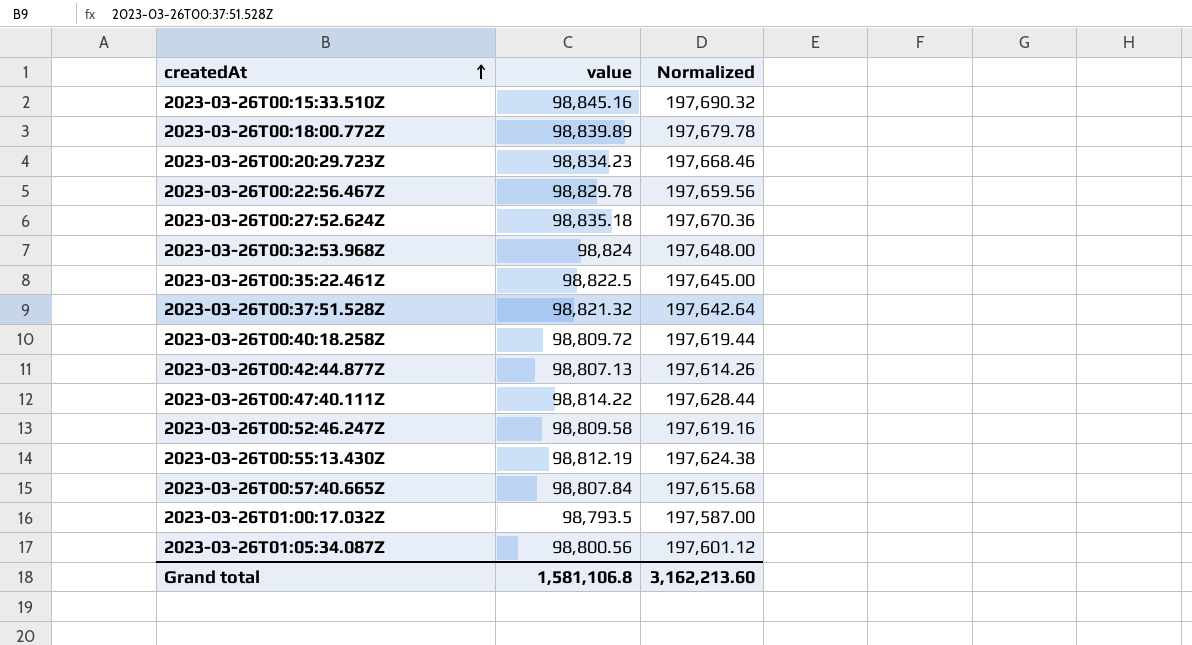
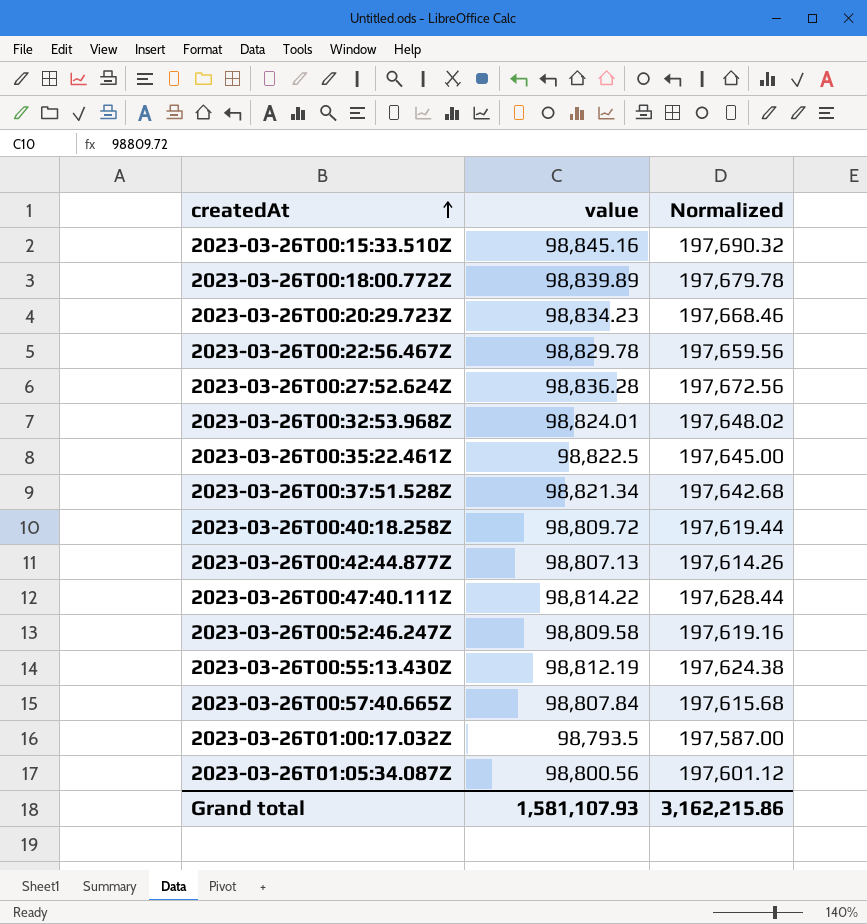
2023-03-26T00:27:52.624Z | value: 98,835.18 -> 98,836.28
2023-03-26T00:27:52.624Z | Normalized: 197,670.36 -> 197,672.56
2023-03-26T00:32:53.968Z | value: 98,824 -> 98,824.01
2023-03-26T00:32:53.968Z | Normalized: 197,648.00 -> 197,648.02
2023-03-26T00:37:51.528Z | value: 98,821.32 -> 98,821.34
2023-03-26T00:37:51.528Z | Normalized: 197,642.64 -> 197,642.68
Grand total | value: 1,581,106.8 -> 1,581,107.93
Grand total | Normalized: 3,162,213.60 -> 3,162,215.86

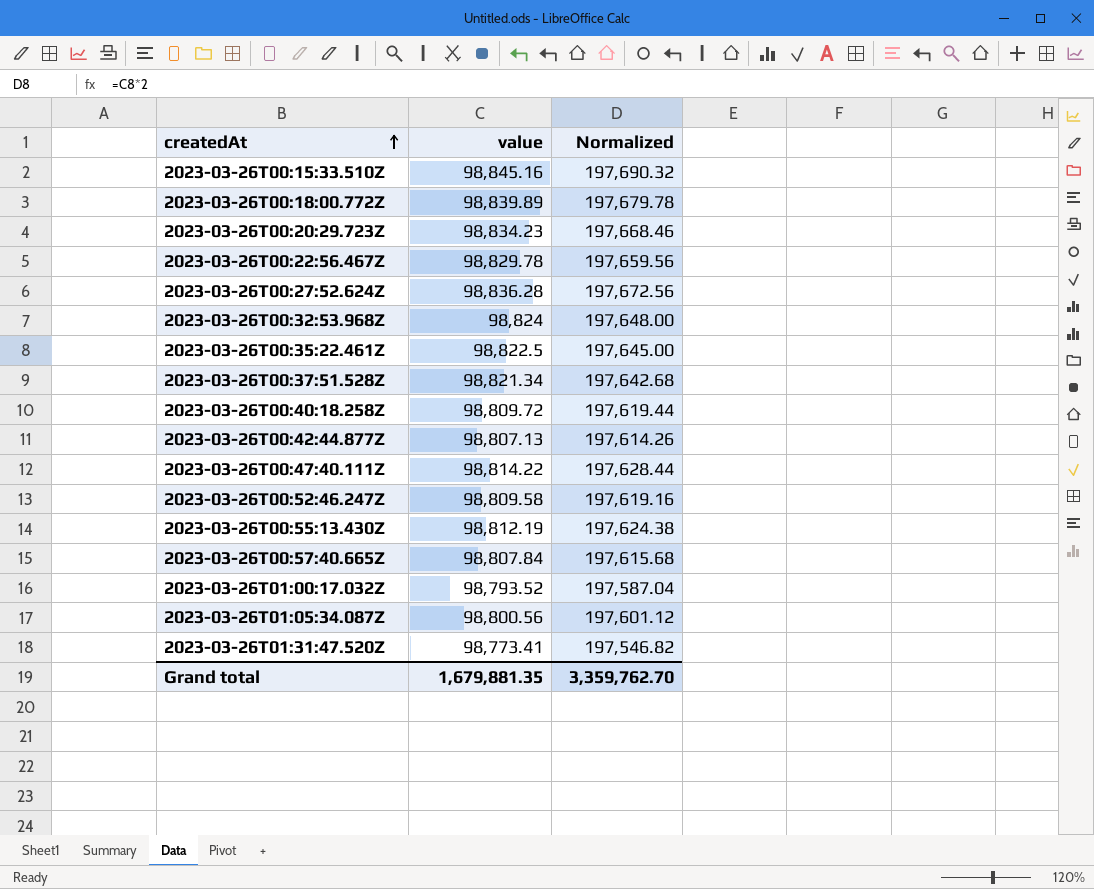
2023-03-26T00:32:53.968Z | value: 98,824.01 -> 98,824
2023-03-26T00:32:53.968Z | Normalized: 197,648.02 -> 197,648.00
2023-03-26T01:00:17.032Z | value: 98,793.5 -> 98,793.52
2023-03-26T01:00:17.032Z | Normalized: 197,587.00 -> 197,587.04
row 2023-03-26T01:31:47.520Z: none -> 98,773.41 | 197,546.82
Grand total | value: 1,581,107.93 -> 1,679,881.35
Grand total | Normalized: 3,162,215.86 -> 3,359,762.70

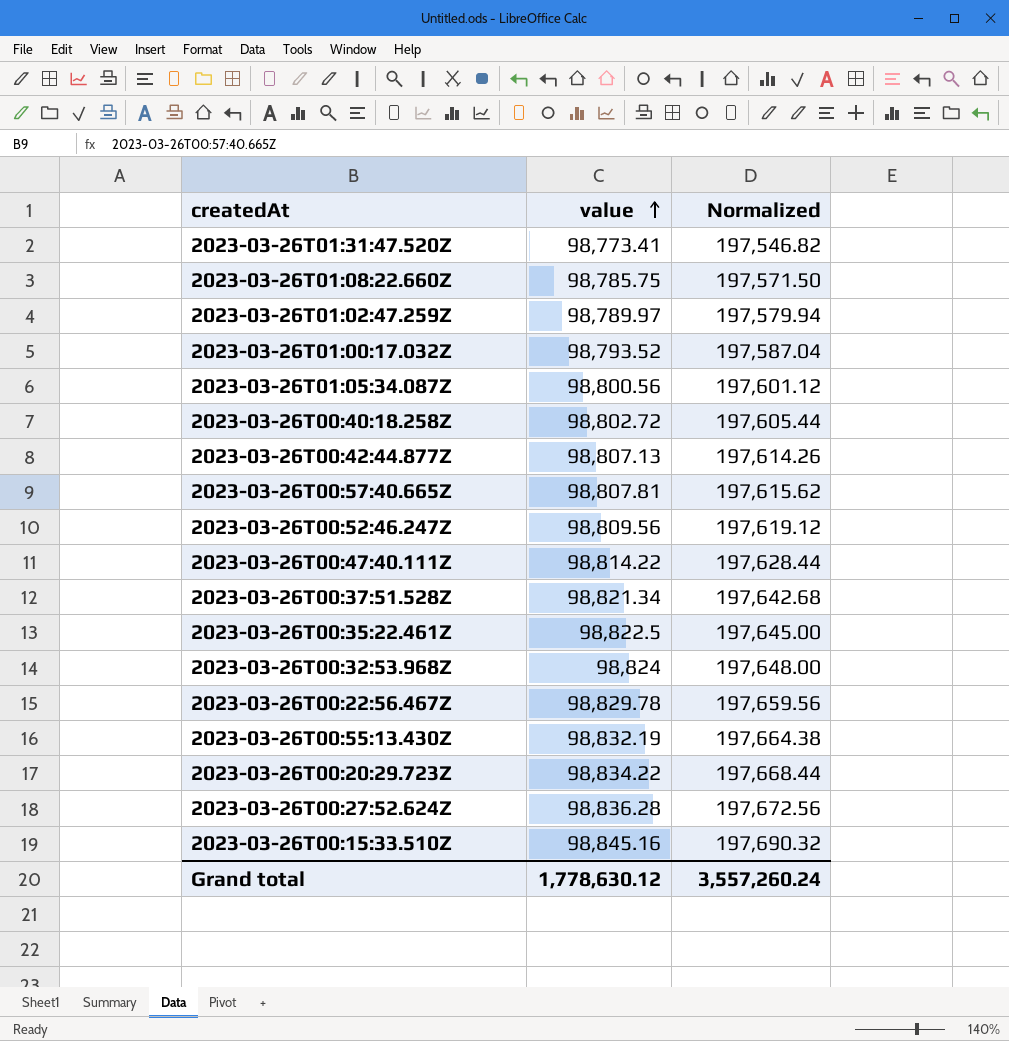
row order: createdAt ascending -> value ascending
row 2023-03-26T00:18:00.772Z: 98,839.89 | 197,679.78 -> none
row 2023-03-26T01:08:22.660Z: none -> 98,785.75 | 197,571.50
row 2023-03-26T01:02:47.259Z: none -> 98,789.97 | 197,579.94
2023-03-26T00:40:18.258Z | value: 98,809.72 -> 98,802.72
2023-03-26T00:40:18.258Z | Normalized: 197,619.44 -> 197,605.44
2023-03-26T00:57:40.665Z | value: 98,807.84 -> 98,807.81
2023-03-26T00:57:40.665Z | Normalized: 197,615.68 -> 197,615.62
2023-03-26T00:52:46.247Z | value: 98,809.58 -> 98,809.56
2023-03-26T00:52:46.247Z | Normalized: 197,619.16 -> 197,619.12
2023-03-26T00:55:13.430Z | value: 98,812.19 -> 98,832.19
2023-03-26T00:55:13.430Z | Normalized: 197,624.38 -> 197,664.38
2023-03-26T00:20:29.723Z | value: 98,834.23 -> 98,834.22
2023-03-26T00:20:29.723Z | Normalized: 197,668.46 -> 197,668.44
Grand total | value: 1,679,881.35 -> 1,778,630.12
Grand total | Normalized: 3,359,762.70 -> 3,557,260.24

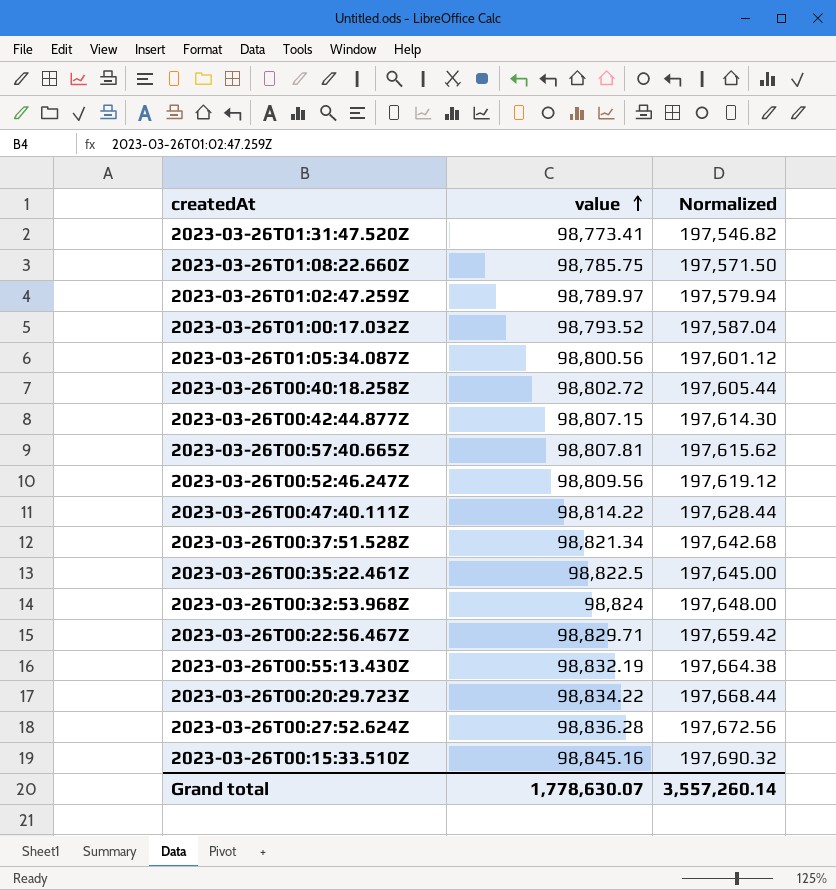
2023-03-26T00:42:44.877Z | value: 98,807.13 -> 98,807.15
2023-03-26T00:42:44.877Z | Normalized: 197,614.26 -> 197,614.30
2023-03-26T00:22:56.467Z | value: 98,829.78 -> 98,829.71
2023-03-26T00:22:56.467Z | Normalized: 197,659.56 -> 197,659.42
Grand total | value: 1,778,630.12 -> 1,778,630.07
Grand total | Normalized: 3,557,260.24 -> 3,557,260.14

